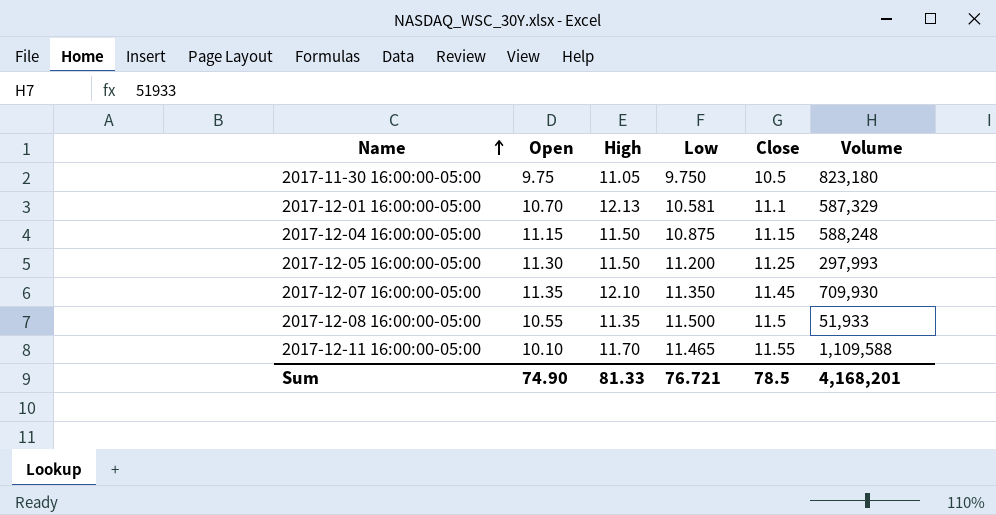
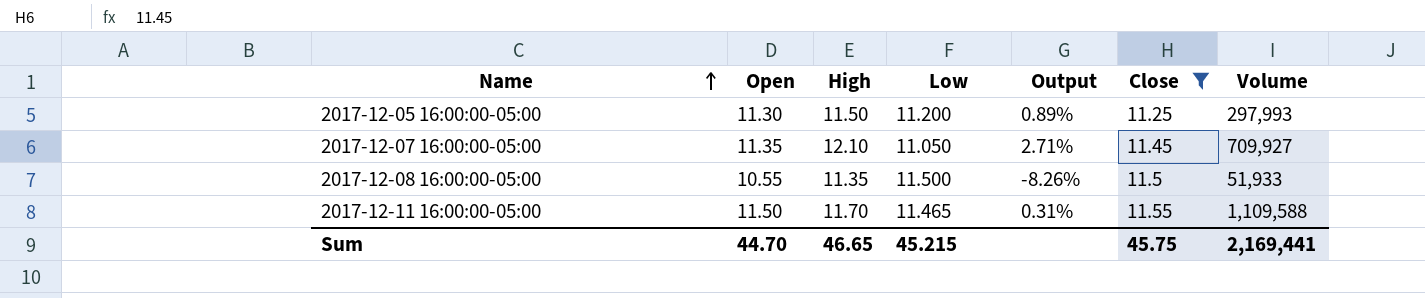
filter: none -> Close >= 11.25
column Output | formula: none -> ([Open] - [Low]) / [Low]
2017-12-07 16:00:00-05:00 | Low: 11.350 -> 11.050
2017-12-07 16:00:00-05:00 | Volume: 709,930 -> 709,927
2017-12-11 16:00:00-05:00 | Open: 10.10 -> 11.50
Sum | Open: 74.90 -> 44.70
Sum | High: 81.33 -> 46.65
Sum | Low: 76.721 -> 45.215
Sum | Close: 78.5 -> 45.75
Sum | Volume: 4,168,201 -> 2,169,441

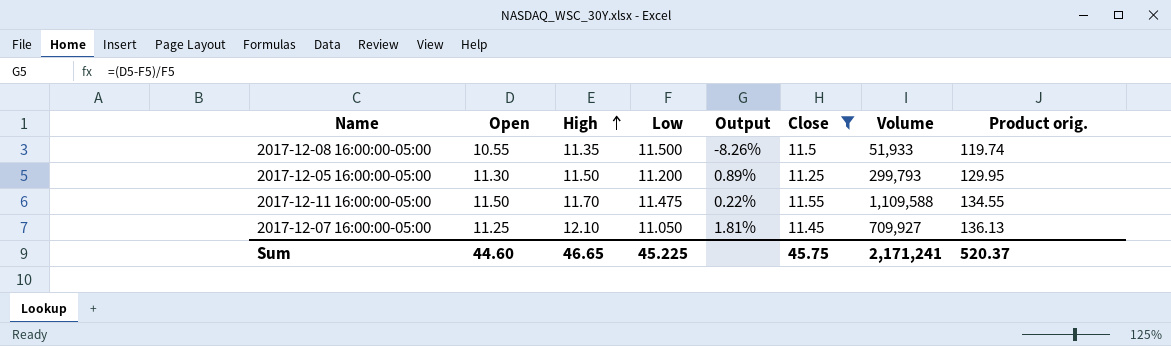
row order: Name ascending -> High ascending
column Product orig. | formula: none -> [Open] * [High]
2017-12-05 16:00:00-05:00 | Volume: 297,993 -> 299,793
2017-12-11 16:00:00-05:00 | Low: 11.465 -> 11.475
2017-12-11 16:00:00-05:00 | Output: 0.31% -> 0.22%
2017-12-07 16:00:00-05:00 | Open: 11.35 -> 11.25
2017-12-07 16:00:00-05:00 | Output: 2.71% -> 1.81%
Sum | Open: 44.70 -> 44.60
Sum | Low: 45.215 -> 45.225
Sum | Volume: 2,169,441 -> 2,171,241

